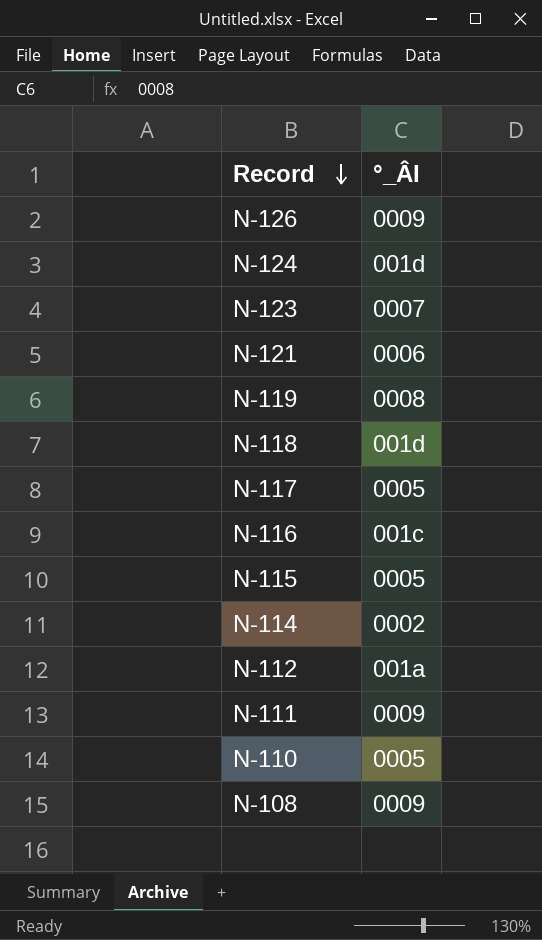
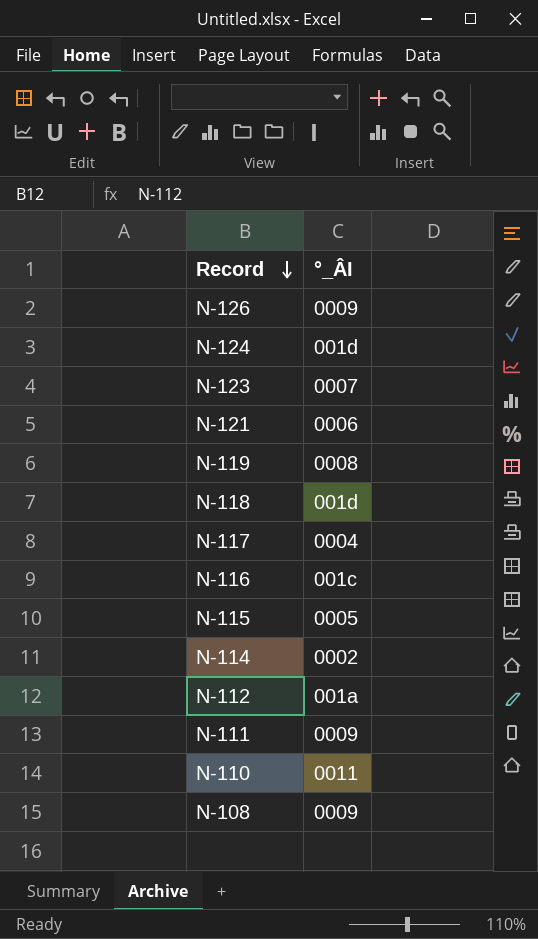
N-117 | °_ÂI: 0005 -> 0004
N-110 | °_ÂI: 0005 -> 0011

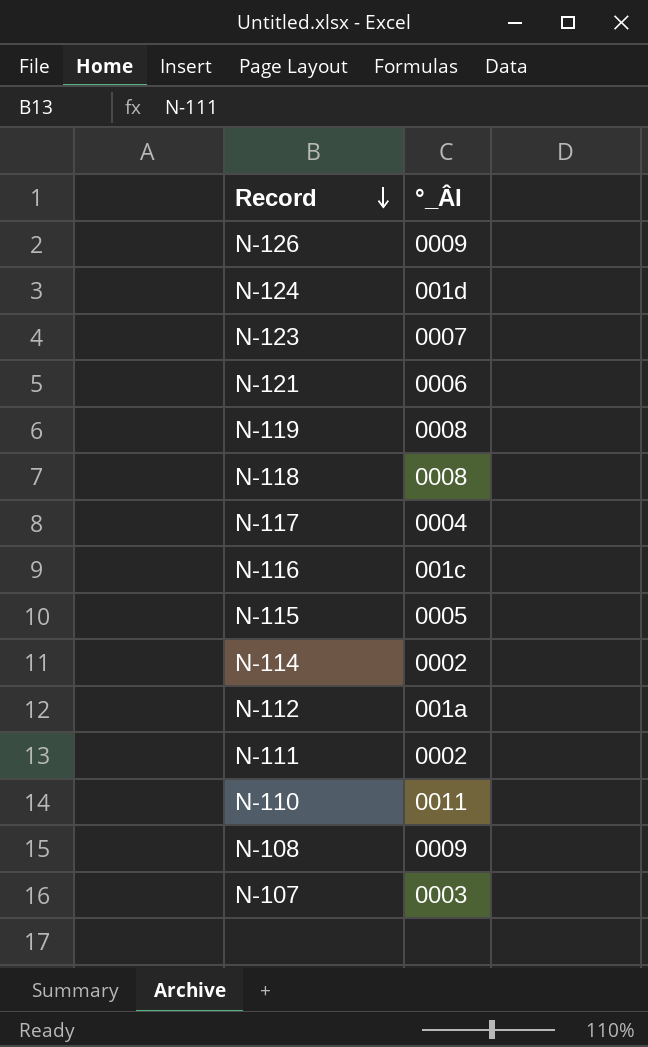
N-118 | °_ÂI: 001d -> 0008
N-111 | °_ÂI: 0009 -> 0002
row N-107: none -> 0003

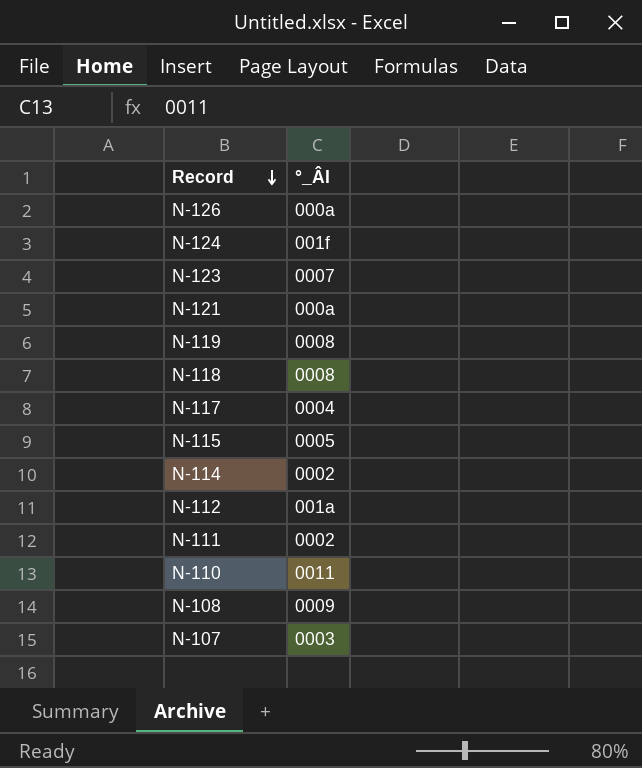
row N-116: 001c -> none
N-126 | °_ÂI: 0009 -> 000a
N-124 | °_ÂI: 001d -> 001f
N-121 | °_ÂI: 0006 -> 000a

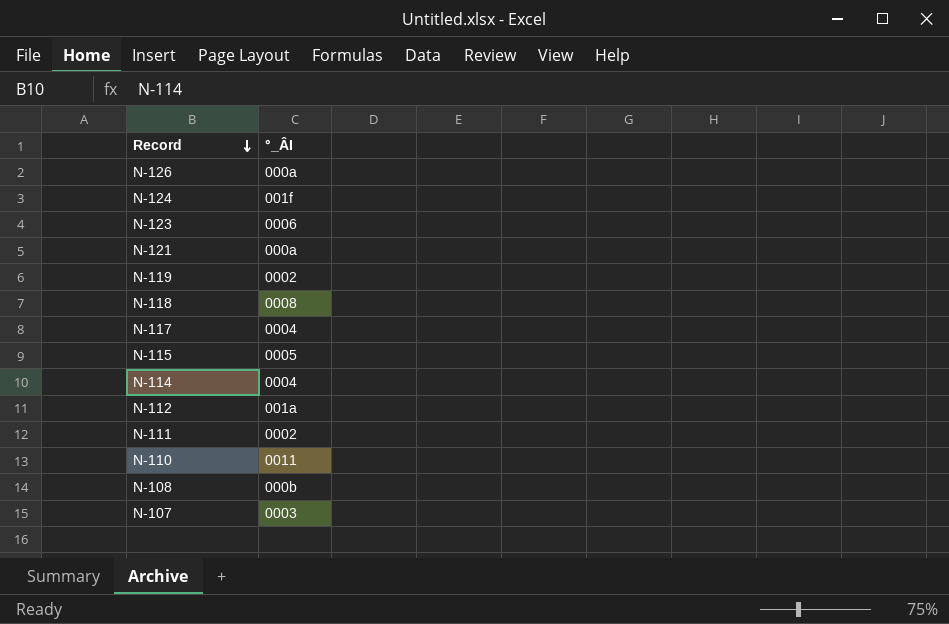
N-123 | °_ÂI: 0007 -> 0006
N-119 | °_ÂI: 0008 -> 0002
N-114 | °_ÂI: 0002 -> 0004
N-108 | °_ÂI: 0009 -> 000b

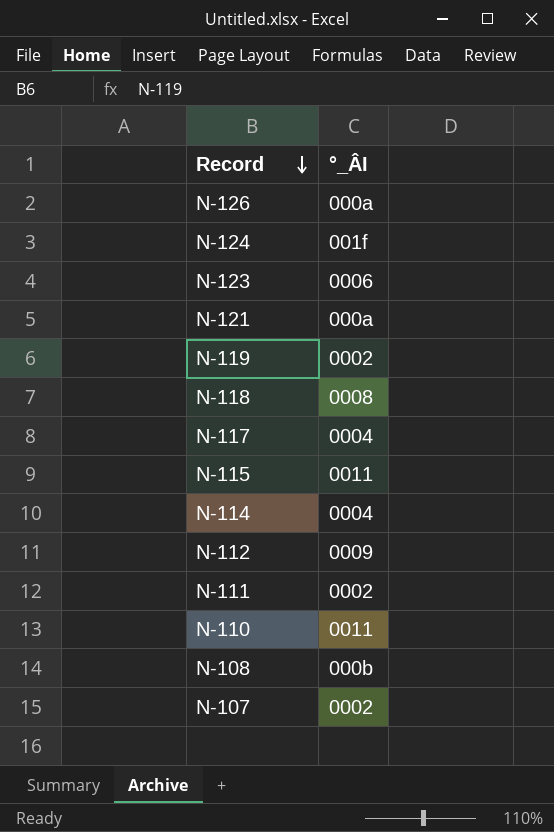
N-115 | °_ÂI: 0005 -> 0011
N-112 | °_ÂI: 001a -> 0009
N-107 | °_ÂI: 0003 -> 0002

